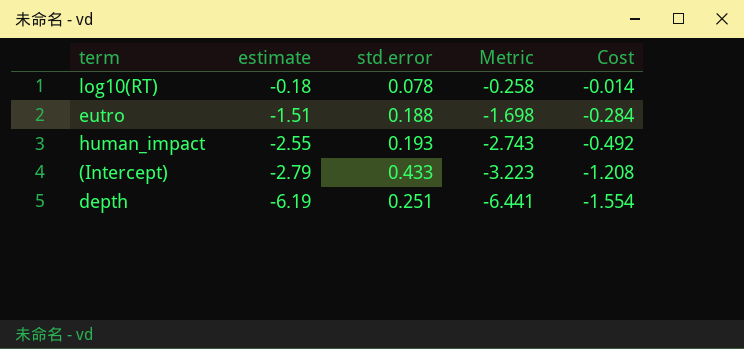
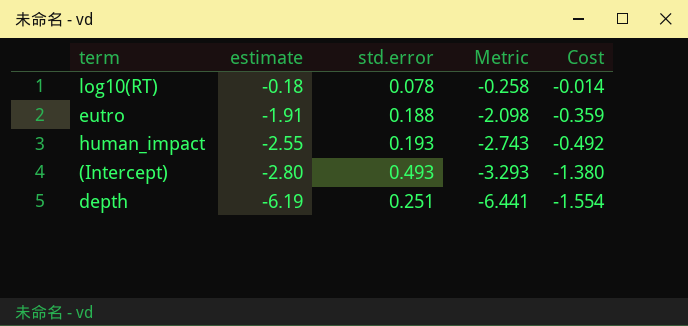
eutro | estimate: -1.51 -> -1.91
eutro | Metric: -1.698 -> -2.098
eutro | Cost: -0.284 -> -0.359
(Intercept) | estimate: -2.79 -> -2.80
(Intercept) | std.error: 0.433 -> 0.493
(Intercept) | Metric: -3.223 -> -3.293
(Intercept) | Cost: -1.208 -> -1.380

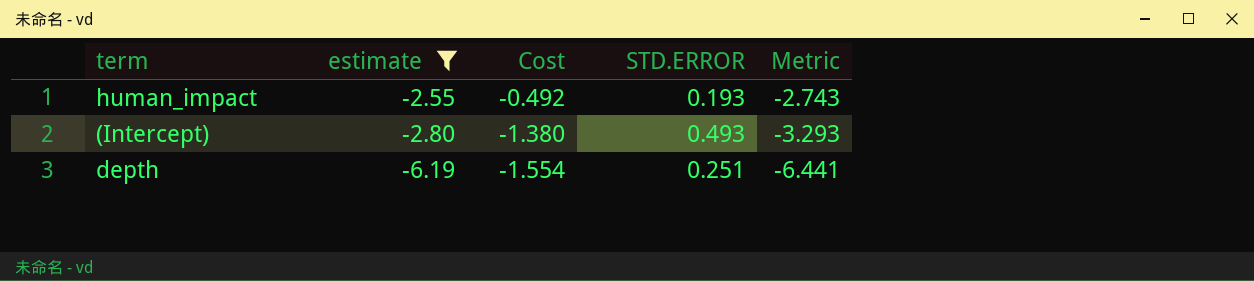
filter: none -> estimate <= -2.55
column Cost | position: 5 -> 3
column name: std.error -> STD.ERROR

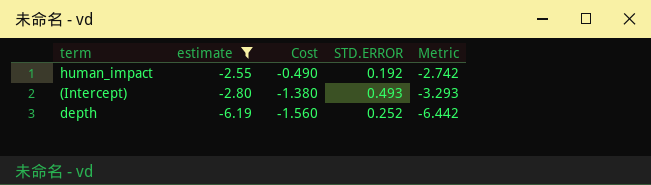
human_impact | Cost: -0.492 -> -0.490
human_impact | STD.ERROR: 0.193 -> 0.192
human_impact | Metric: -2.743 -> -2.742
depth | Cost: -1.554 -> -1.560
depth | STD.ERROR: 0.251 -> 0.252
depth | Metric: -6.441 -> -6.442

